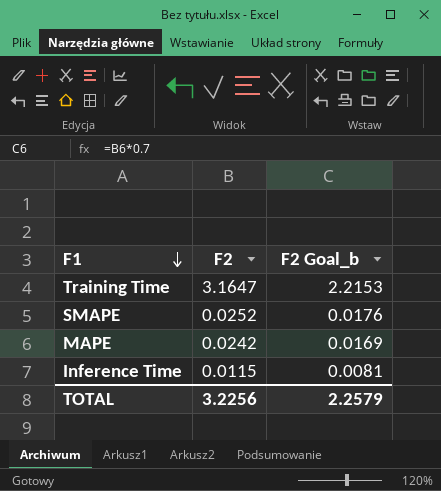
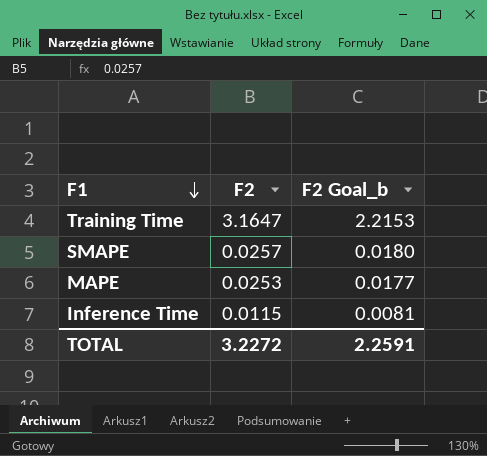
SMAPE | F2: 0.0252 -> 0.0257
SMAPE | F2 Goal_b: 0.0176 -> 0.0180
MAPE | F2: 0.0242 -> 0.0253
MAPE | F2 Goal_b: 0.0169 -> 0.0177
TOTAL | F2: 3.2256 -> 3.2272
TOTAL | F2 Goal_b: 2.2579 -> 2.2591

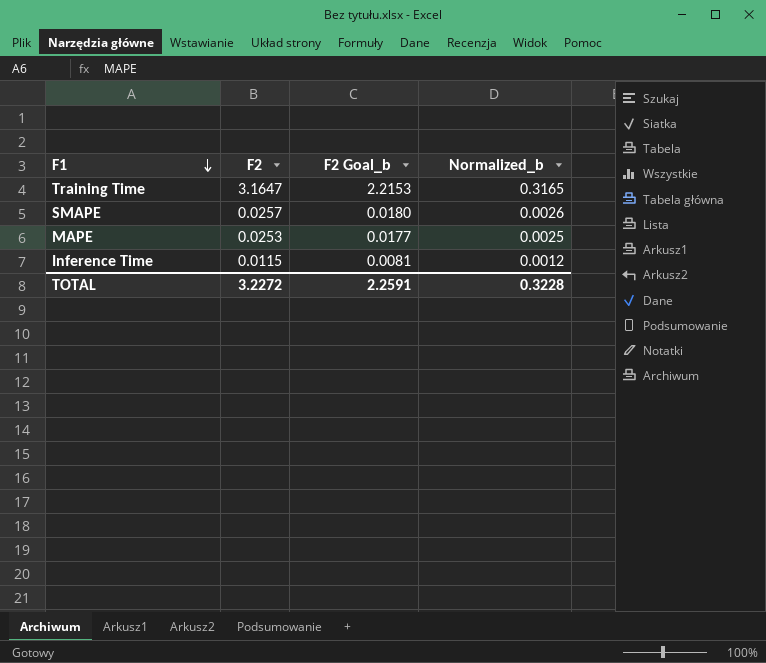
column Normalized_b | formula: none -> [F2] * 0.1

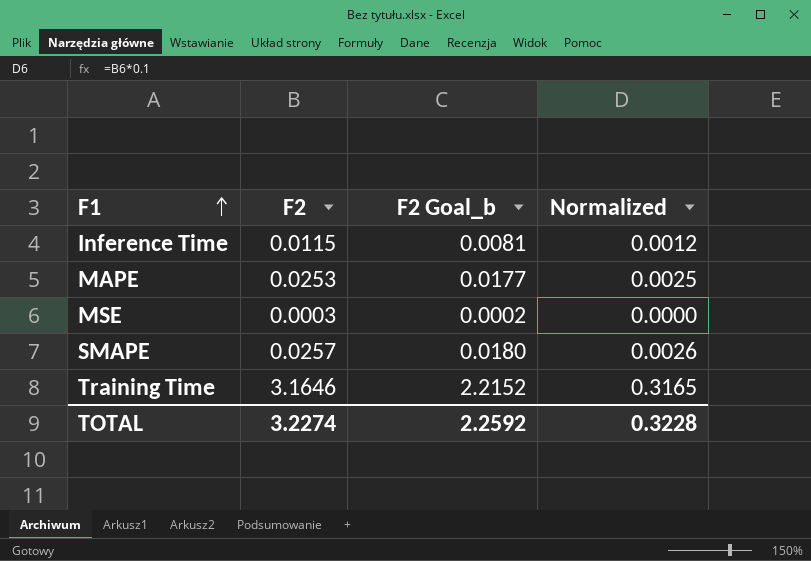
row order: F1 descending -> F1 ascending
column name: Normalized_b -> Normalized
row MSE: none -> 0.0003 | 0.0002 | 0.0000
Training Time | F2: 3.1647 -> 3.1646
Training Time | F2 Goal_b: 2.2153 -> 2.2152
TOTAL | F2: 3.2272 -> 3.2274
TOTAL | F2 Goal_b: 2.2591 -> 2.2592

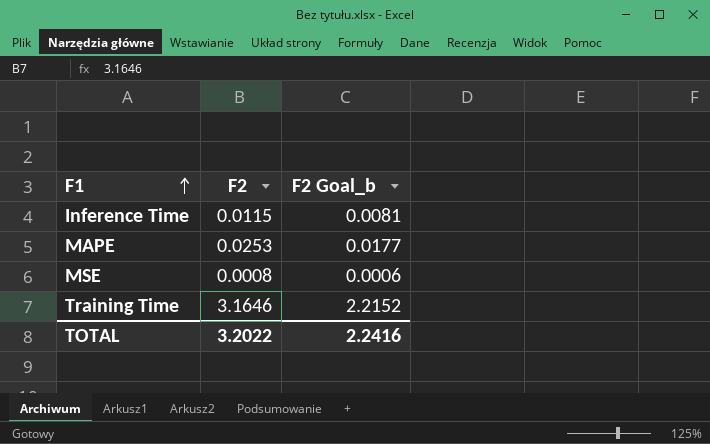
column Normalized | formula: [F2] * 0.1 -> none
row SMAPE: 0.0257 | 0.0180 | 0.0026 -> none
MSE | F2: 0.0003 -> 0.0008
MSE | F2 Goal_b: 0.0002 -> 0.0006
TOTAL | F2: 3.2274 -> 3.2022
TOTAL | F2 Goal_b: 2.2592 -> 2.2416

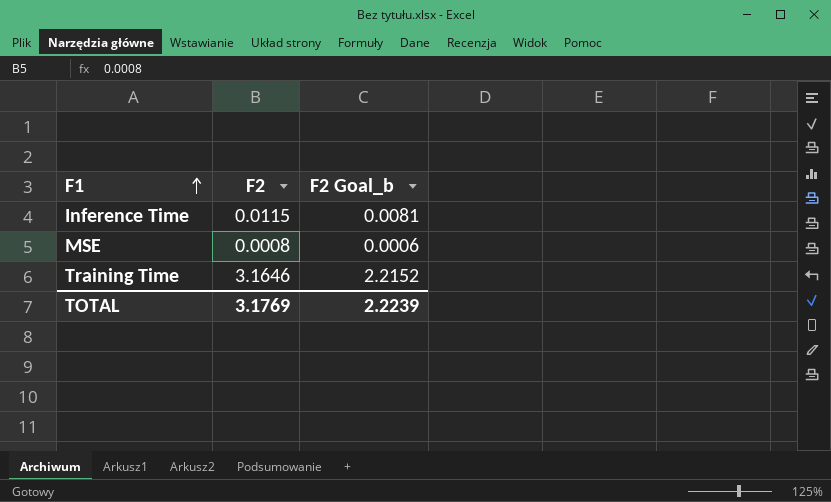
row MAPE: 0.0253 | 0.0177 -> none
TOTAL | F2: 3.2022 -> 3.1769
TOTAL | F2 Goal_b: 2.2416 -> 2.2239

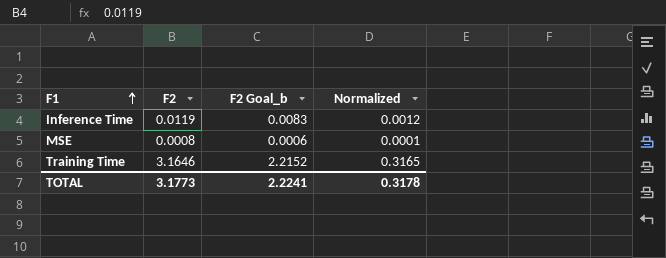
column Normalized | formula: none -> [F2] * 0.1
Inference Time | F2: 0.0115 -> 0.0119
Inference Time | F2 Goal_b: 0.0081 -> 0.0083
TOTAL | F2: 3.1769 -> 3.1773
TOTAL | F2 Goal_b: 2.2239 -> 2.2241

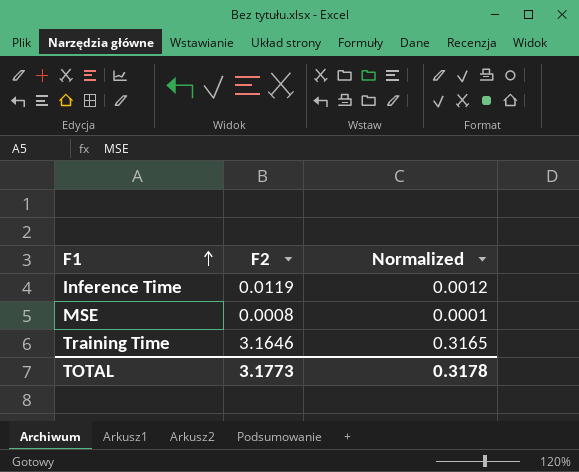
column F2 Goal_b | formula: [F2] * 0.7 -> none

